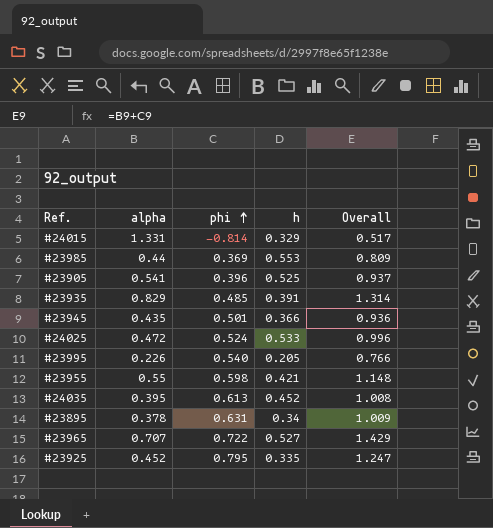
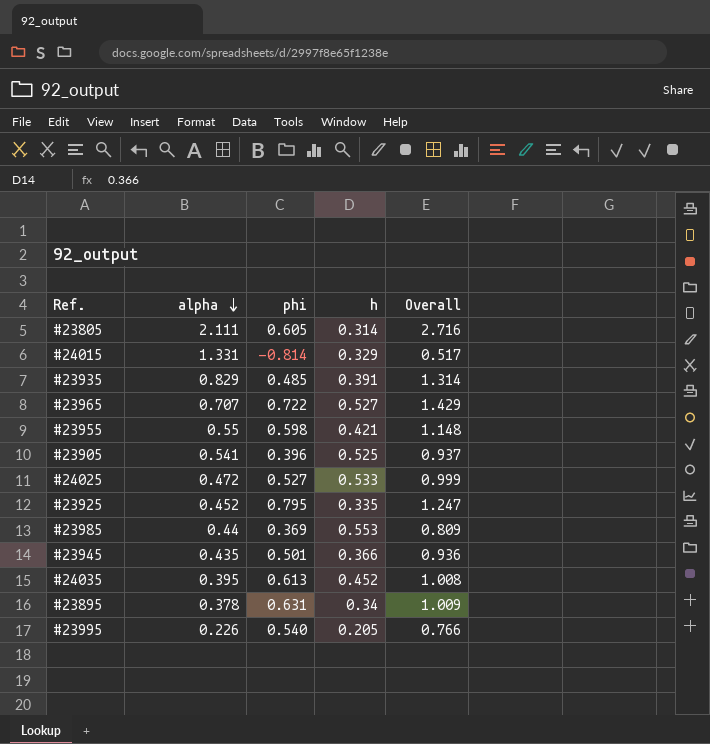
row order: phi ascending -> alpha descending
row #23805: none -> 2.111 | 0.605 | 0.314 | 2.716
#24025 | phi: 0.524 -> 0.527
#24025 | Overall: 0.996 -> 0.999

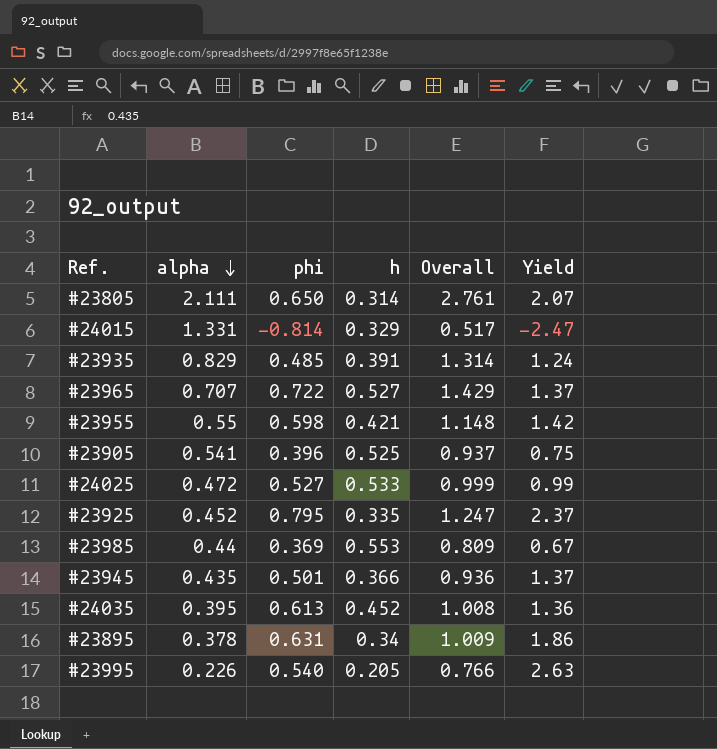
column Yield | formula: none -> [phi] / [h]
#23805 | phi: 0.605 -> 0.650
#23805 | Overall: 2.716 -> 2.761

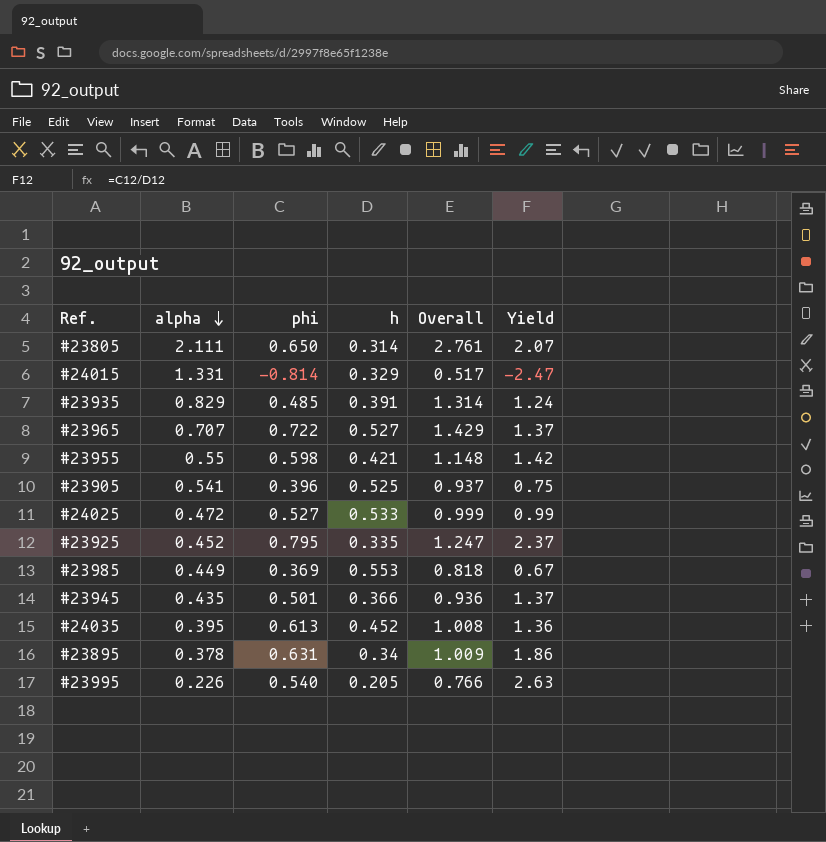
#23985 | alpha: 0.44 -> 0.449
#23985 | Overall: 0.809 -> 0.818

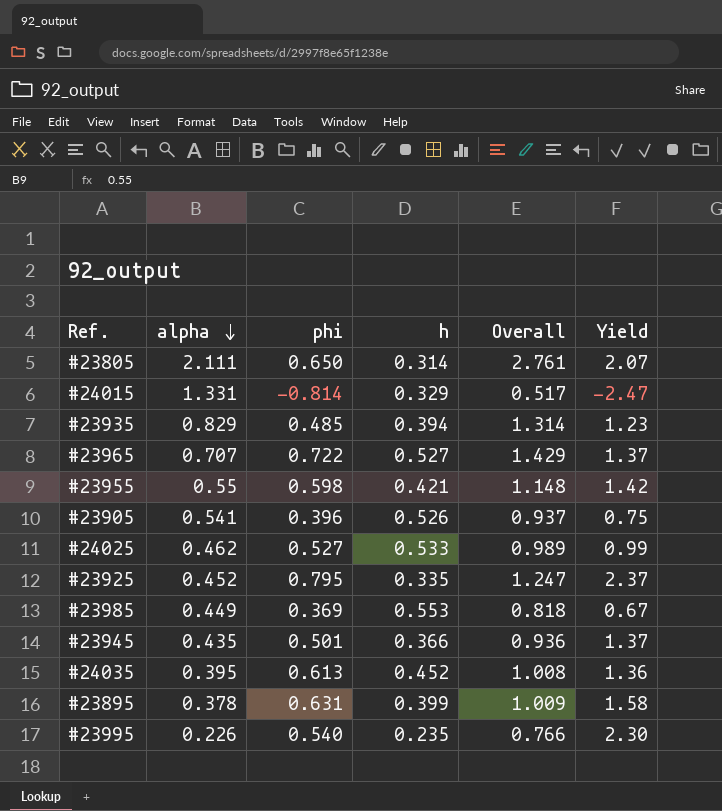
#23935 | h: 0.391 -> 0.394
#23935 | Yield: 1.24 -> 1.23
#23905 | h: 0.525 -> 0.526
#24025 | alpha: 0.472 -> 0.462
#24025 | Overall: 0.999 -> 0.989
#23895 | h: 0.34 -> 0.399
#23895 | Yield: 1.86 -> 1.58
#23995 | h: 0.205 -> 0.235
#23995 | Yield: 2.63 -> 2.30

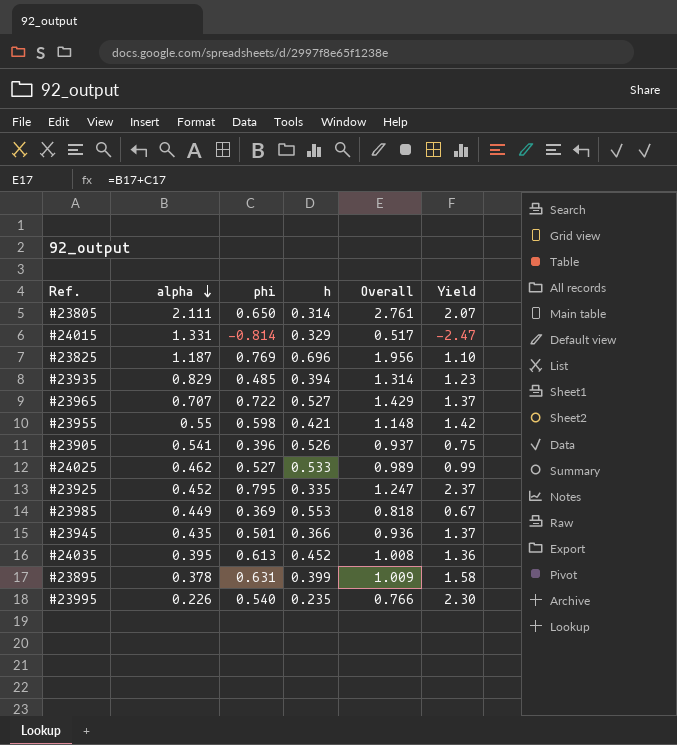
row #23825: none -> 1.187 | 0.769 | 0.696 | 1.956 | 1.10

